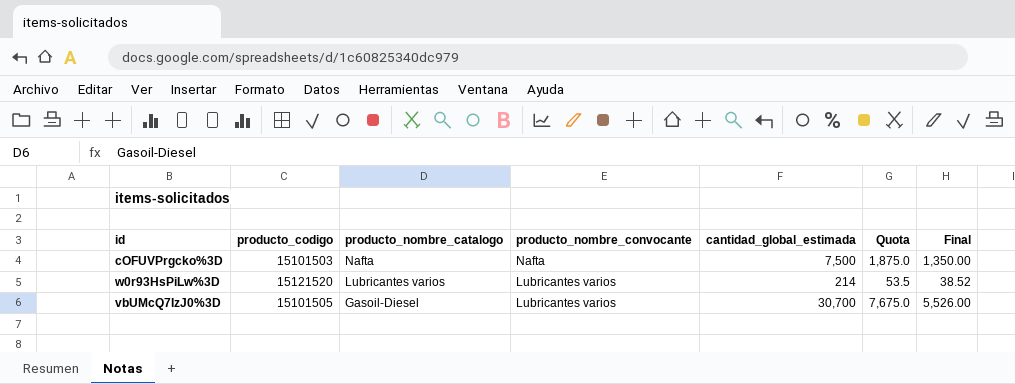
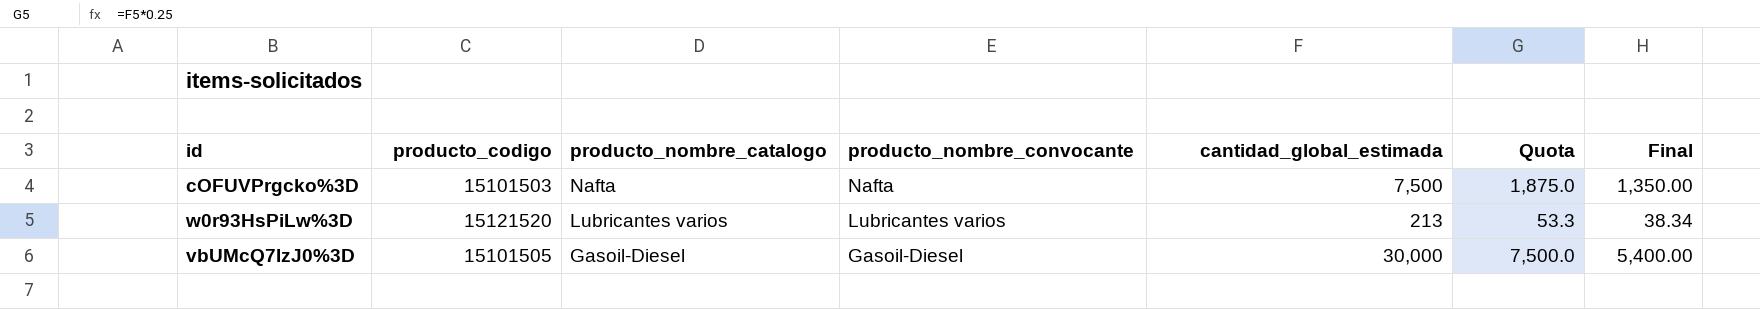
w0r93HsPiLw%3D | cantidad_global_estimada: 214 -> 213
w0r93HsPiLw%3D | Quota: 53.5 -> 53.3
w0r93HsPiLw%3D | Final: 38.52 -> 38.34
vbUMcQ7IzJ0%3D | producto_nombre_convocante: Lubricantes varios -> Gasoil-Diesel
vbUMcQ7IzJ0%3D | cantidad_global_estimada: 30,700 -> 30,000
vbUMcQ7IzJ0%3D | Quota: 7,675.0 -> 7,500.0
vbUMcQ7IzJ0%3D | Final: 5,526.00 -> 5,400.00

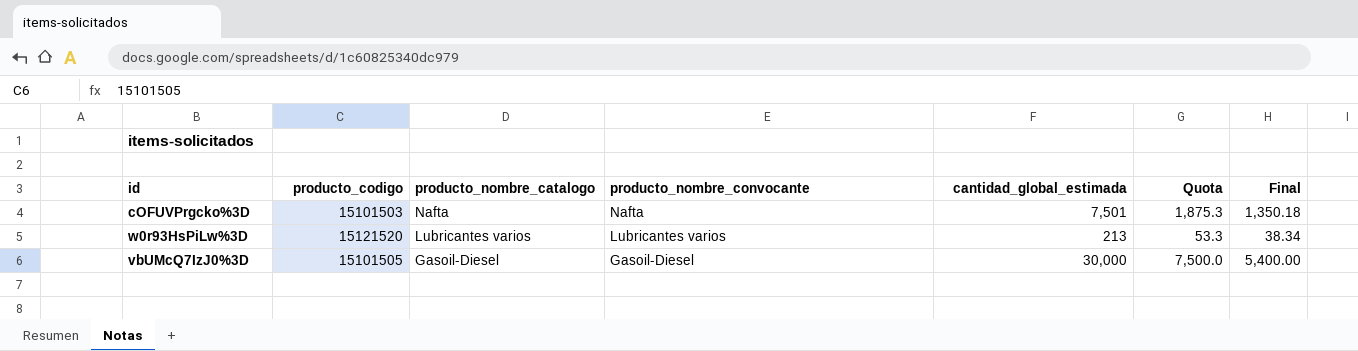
cOFUVPrgcko%3D | cantidad_global_estimada: 7,500 -> 7,501
cOFUVPrgcko%3D | Quota: 1,875.0 -> 1,875.3
cOFUVPrgcko%3D | Final: 1,350.00 -> 1,350.18

